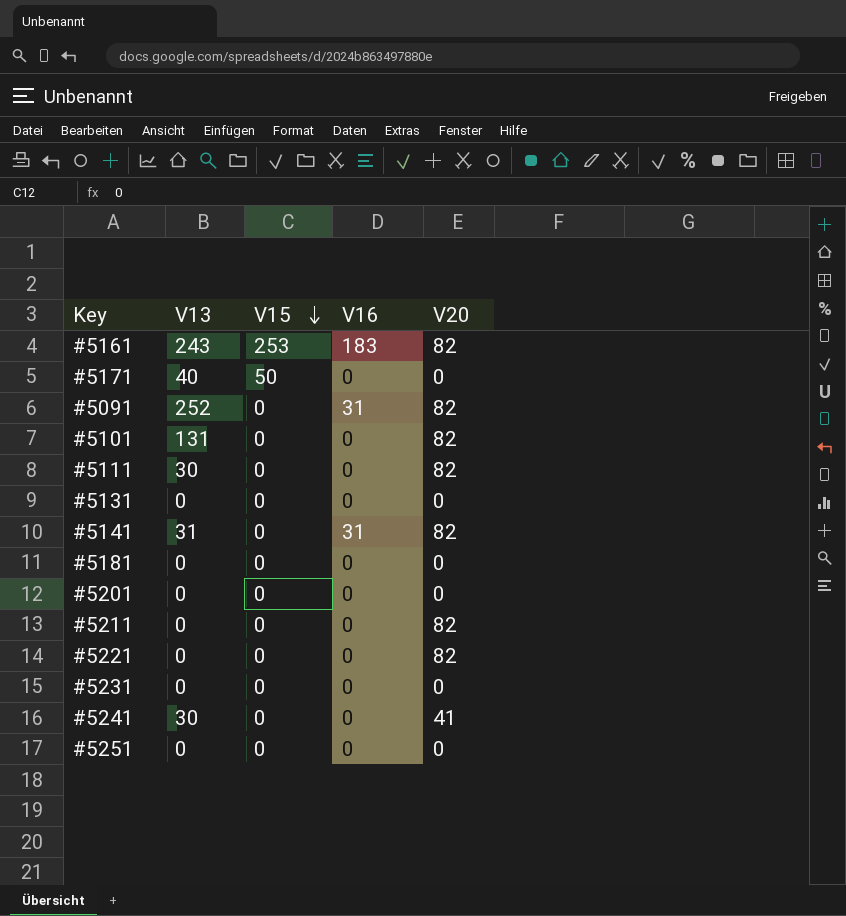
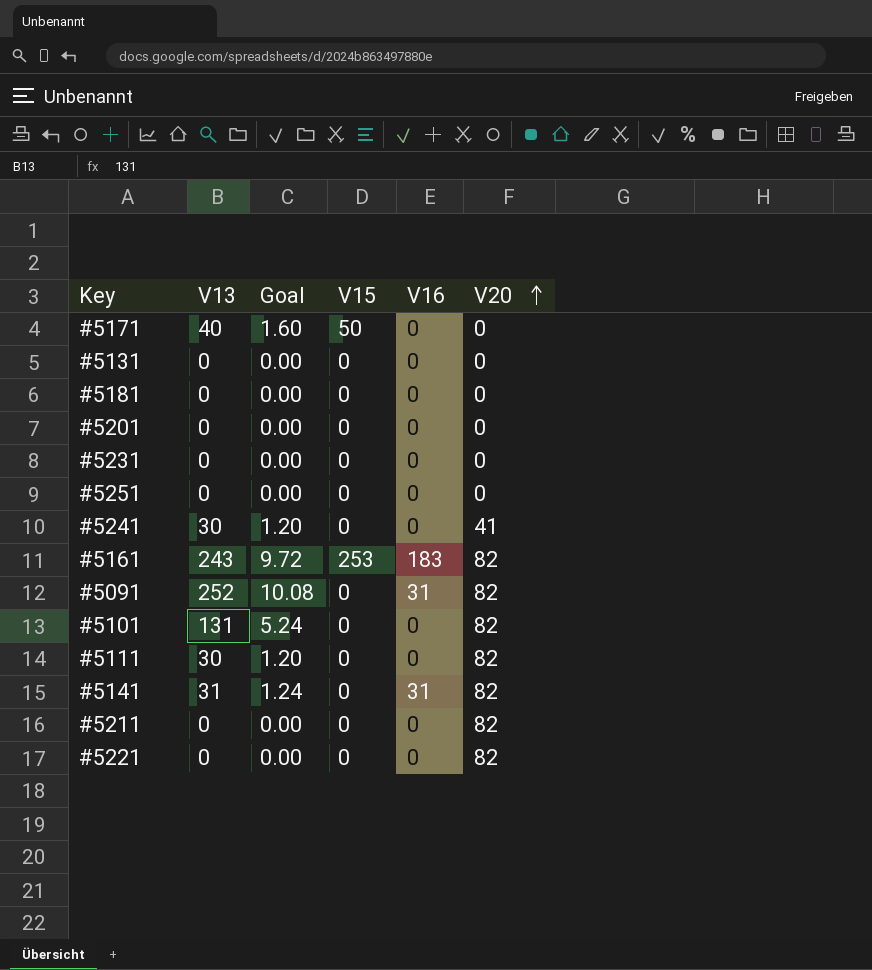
row order: V15 descending -> V20 ascending
column Goal | formula: none -> [V13] * 0.04

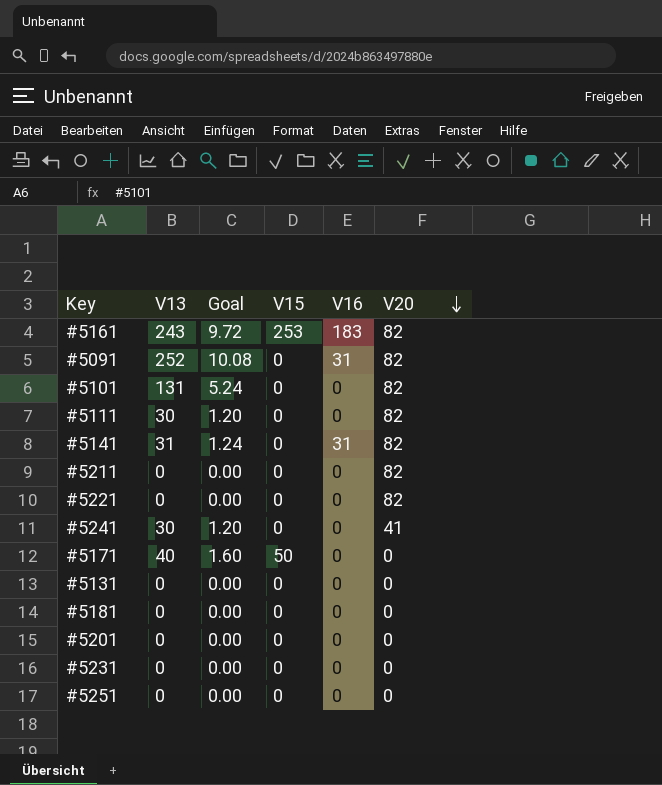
row order: V20 ascending -> V20 descending

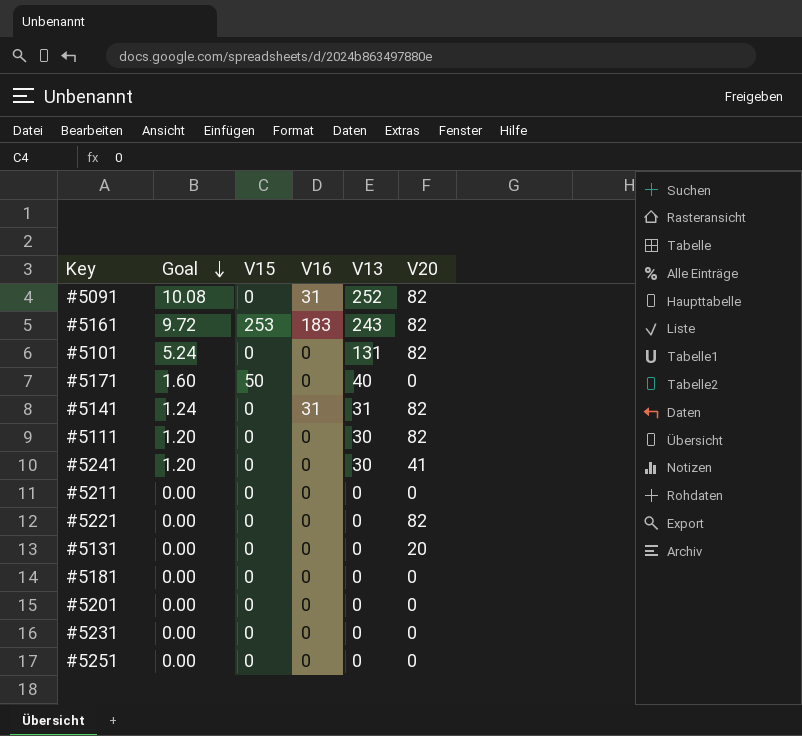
row order: V20 descending -> Goal descending
column V13 | position: 2 -> 5
#5211 | V20: 82 -> 0
#5131 | V20: 0 -> 20

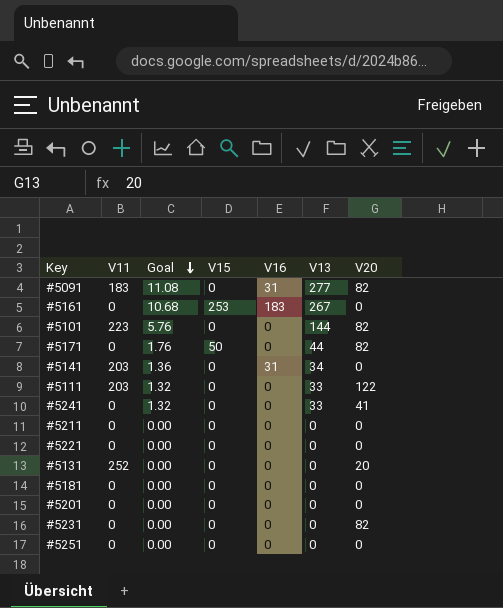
column V11 | position: none -> 2
#5091 | Goal: 10.08 -> 11.08
#5091 | V13: 252 -> 277
#5161 | Goal: 9.72 -> 10.68
#5161 | V13: 243 -> 267
#5161 | V20: 82 -> 0
#5101 | Goal: 5.24 -> 5.76
#5101 | V13: 131 -> 144
#5171 | Goal: 1.60 -> 1.76
#5171 | V13: 40 -> 44
#5171 | V20: 0 -> 82
#5141 | Goal: 1.24 -> 1.36
#5141 | V13: 31 -> 34
#5141 | V20: 82 -> 0
#5111 | Goal: 1.20 -> 1.32
#5111 | V13: 30 -> 33
#5111 | V20: 82 -> 122
#5241 | Goal: 1.20 -> 1.32
#5241 | V13: 30 -> 33
#5221 | V20: 82 -> 0
#5231 | V20: 0 -> 82

